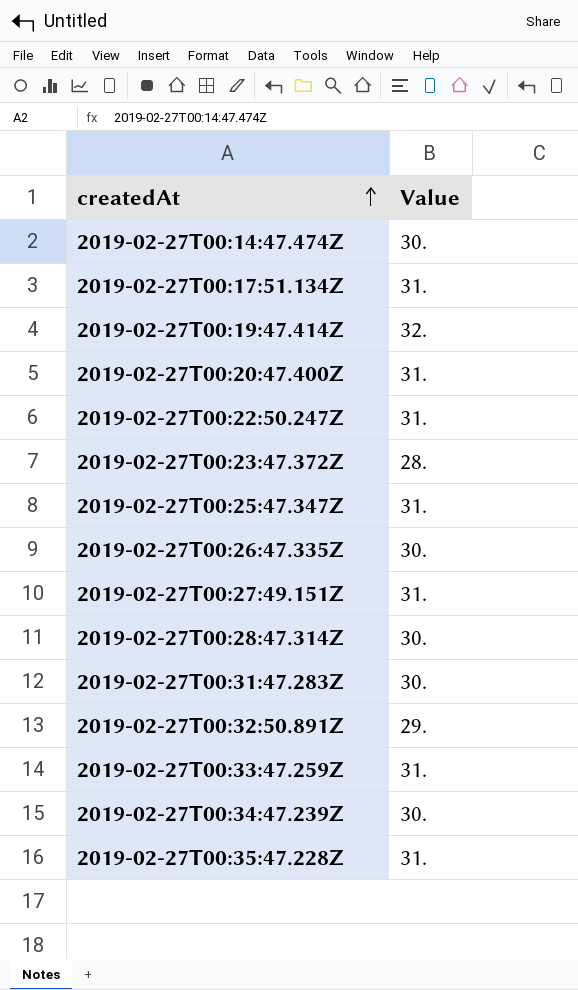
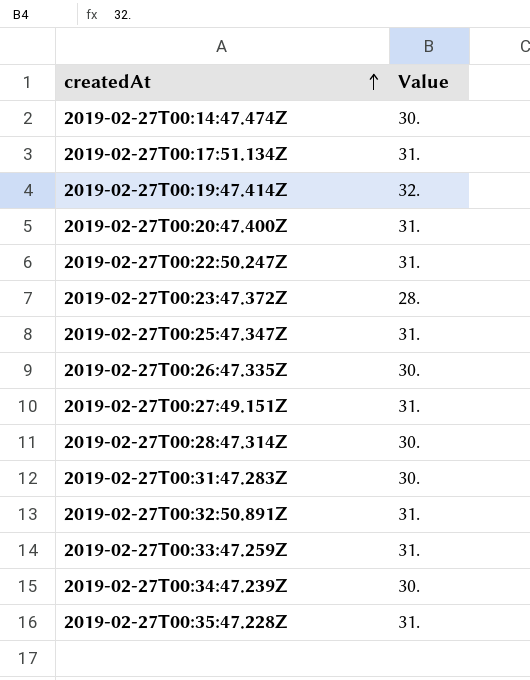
2019-02-27T00:32:50.891Z | Value: 29. -> 31.

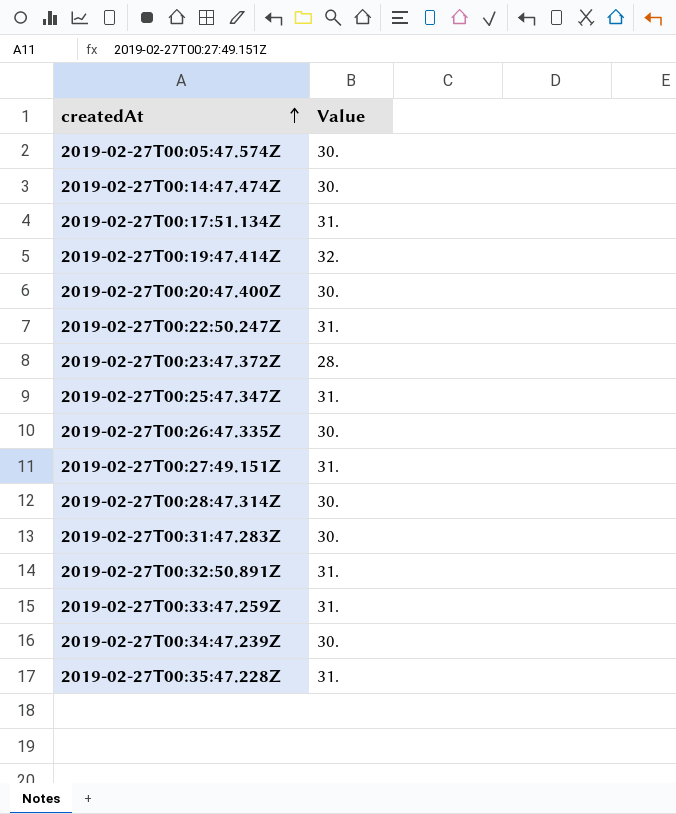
row 2019-02-27T00:05:47.574Z: none -> 30.
2019-02-27T00:20:47.400Z | Value: 31. -> 30.

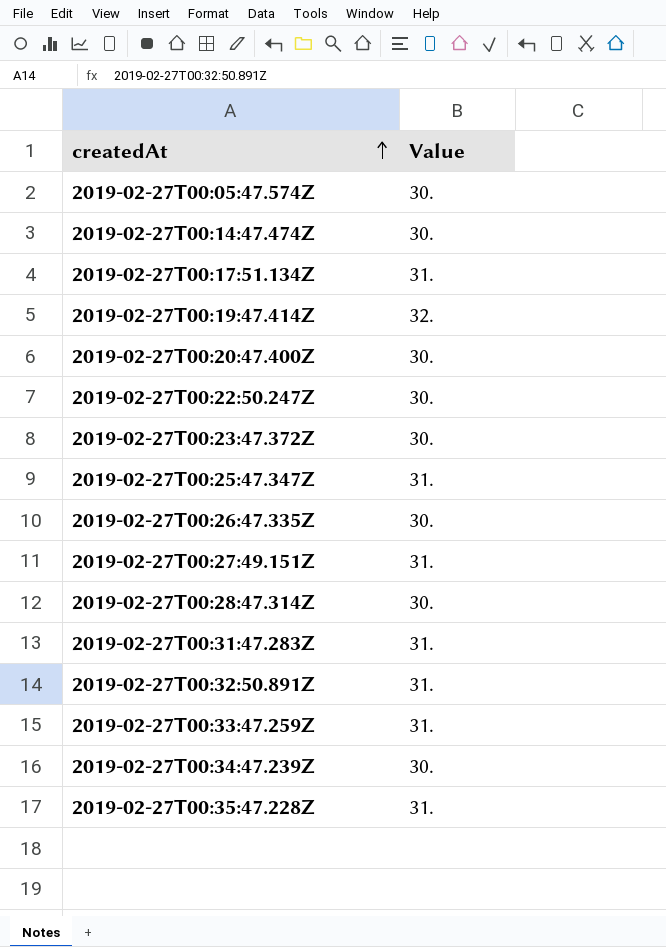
2019-02-27T00:22:50.247Z | Value: 31. -> 30.
2019-02-27T00:23:47.372Z | Value: 28. -> 30.
2019-02-27T00:31:47.283Z | Value: 30. -> 31.

